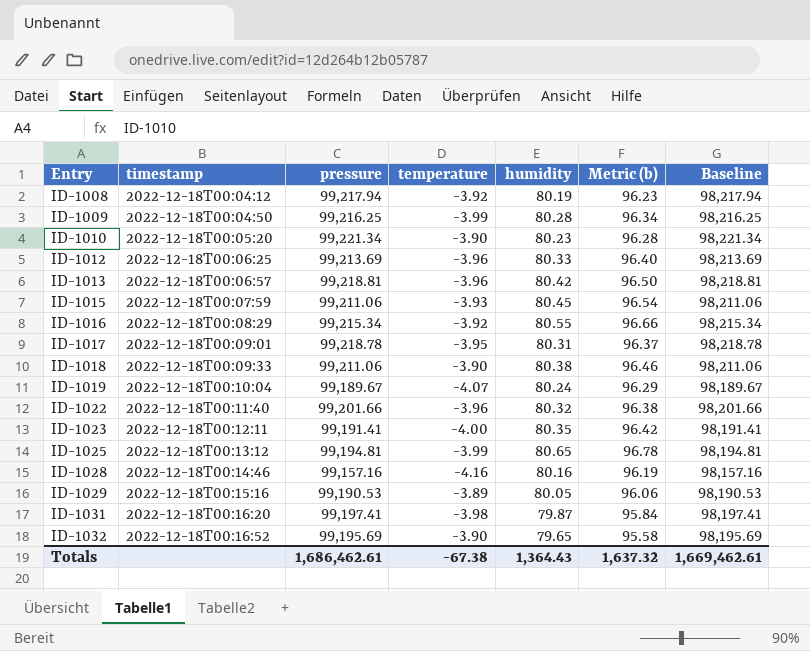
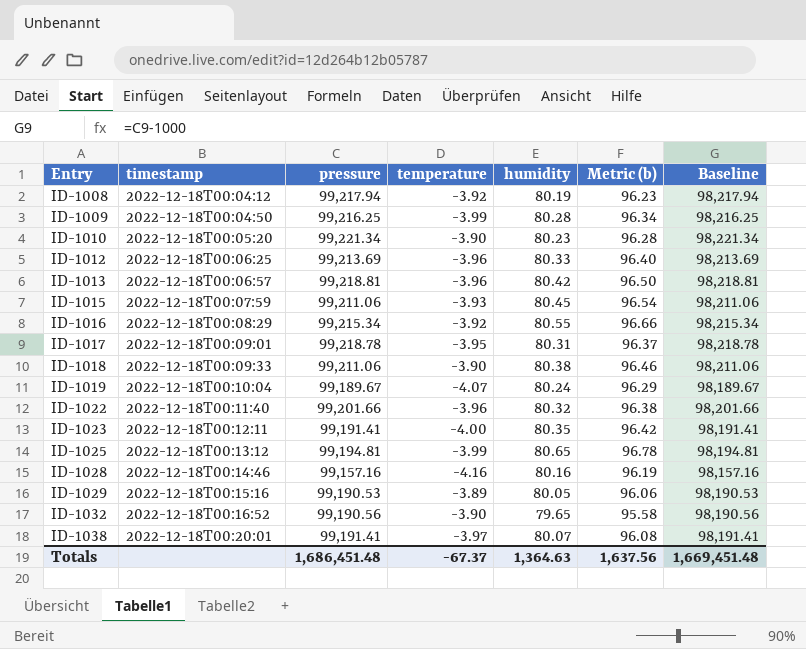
row ID-1031: 2022-12-18T00:16:20 | 99,197.41 | -3.98 | 79.87 | 95.84 | 98,197.41 -> none
ID-1032 | pressure: 99,195.69 -> 99,190.56
ID-1032 | Baseline: 98,195.69 -> 98,190.56
row ID-1038: none -> 2022-12-18T00:20:01 | 99,191.41 | -3.97 | 80.07 | 96.08 | 98,191.41
Totals | pressure: 1,686,462.61 -> 1,686,451.48
Totals | temperature: -67.38 -> -67.37
Totals | humidity: 1,364.43 -> 1,364.63
Totals | Metric (b): 1,637.32 -> 1,637.56
Totals | Baseline: 1,669,462.61 -> 1,669,451.48

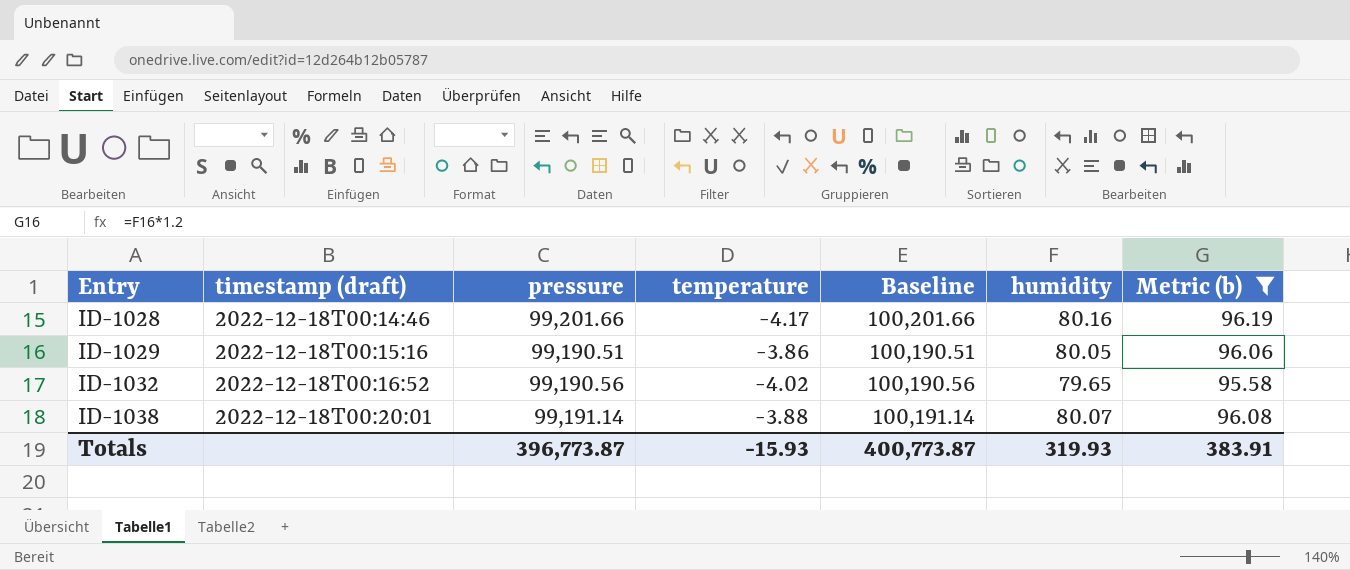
filter: none -> Metric (b) <= 96.19
column name: timestamp -> timestamp (draft)
column Baseline | formula: [pressure] - 1000 -> [pressure] + 1000
column Baseline | position: 7 -> 5
ID-1028 | pressure: 99,157.16 -> 99,201.66
ID-1028 | temperature: -4.16 -> -4.17
ID-1029 | pressure: 99,190.53 -> 99,190.51
ID-1029 | temperature: -3.89 -> -3.86
ID-1032 | temperature: -3.90 -> -4.02
ID-1038 | pressure: 99,191.41 -> 99,191.14
ID-1038 | temperature: -3.97 -> -3.88
Totals | pressure: 1,686,451.48 -> 396,773.87
Totals | temperature: -67.37 -> -15.93
Totals | Baseline: 1,669,451.48 -> 400,773.87
Totals | humidity: 1,364.63 -> 319.93
Totals | Metric (b): 1,637.56 -> 383.91

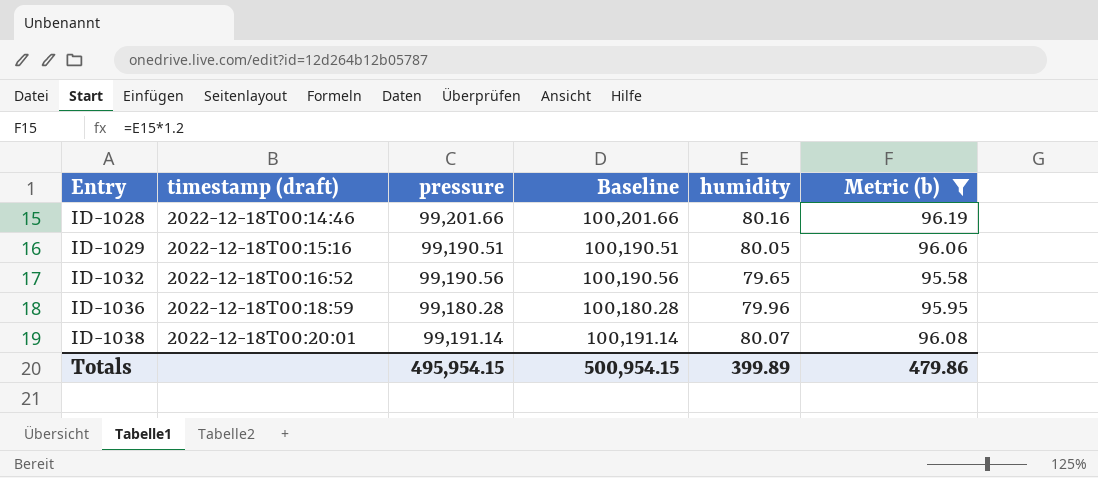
column temperature | position: 4 -> none
row ID-1036: none -> 2022-12-18T00:18:59 | 99,180.28 | 100,180.28 | 79.96 | 95.95
Totals | pressure: 396,773.87 -> 495,954.15
Totals | Baseline: 400,773.87 -> 500,954.15
Totals | humidity: 319.93 -> 399.89
Totals | Metric (b): 383.91 -> 479.86

